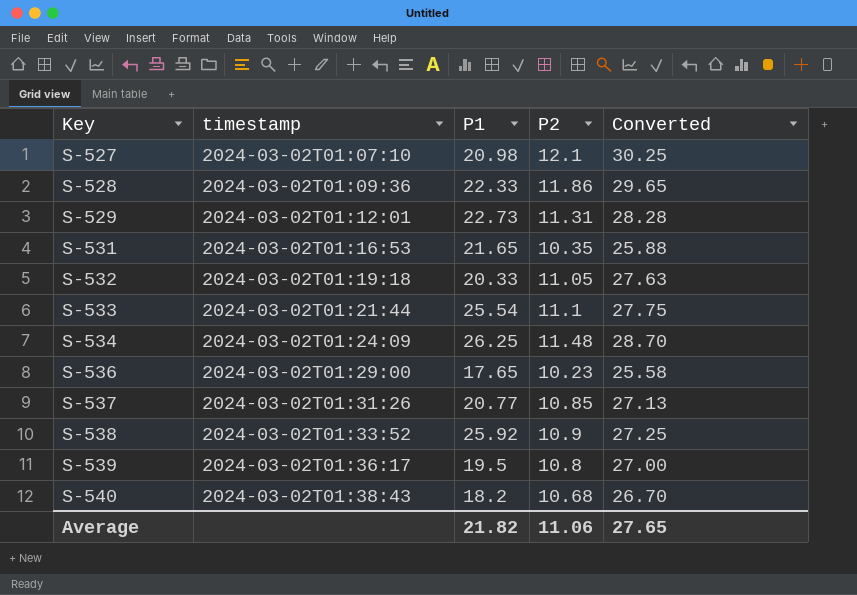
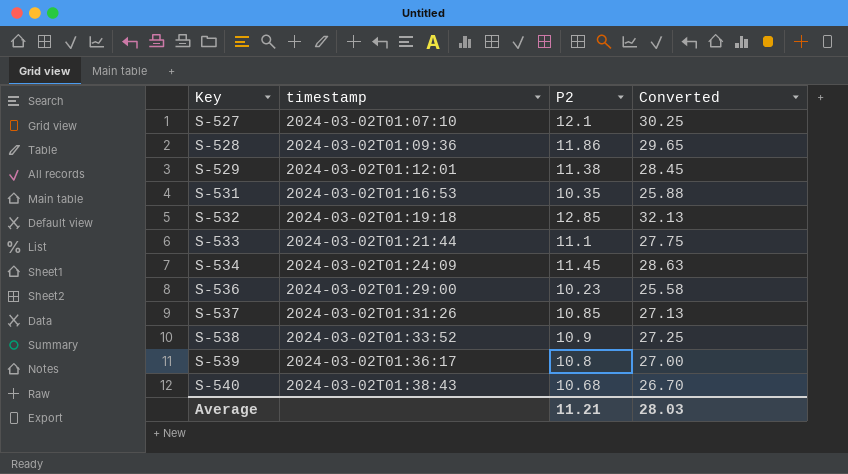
column P1 | position: 3 -> none
S-529 | P2: 11.31 -> 11.38
S-529 | Converted: 28.28 -> 28.45
S-532 | P2: 11.05 -> 12.85
S-532 | Converted: 27.63 -> 32.13
S-534 | P2: 11.48 -> 11.45
S-534 | Converted: 28.70 -> 28.63
Average | P2: 11.06 -> 11.21
Average | Converted: 27.65 -> 28.03

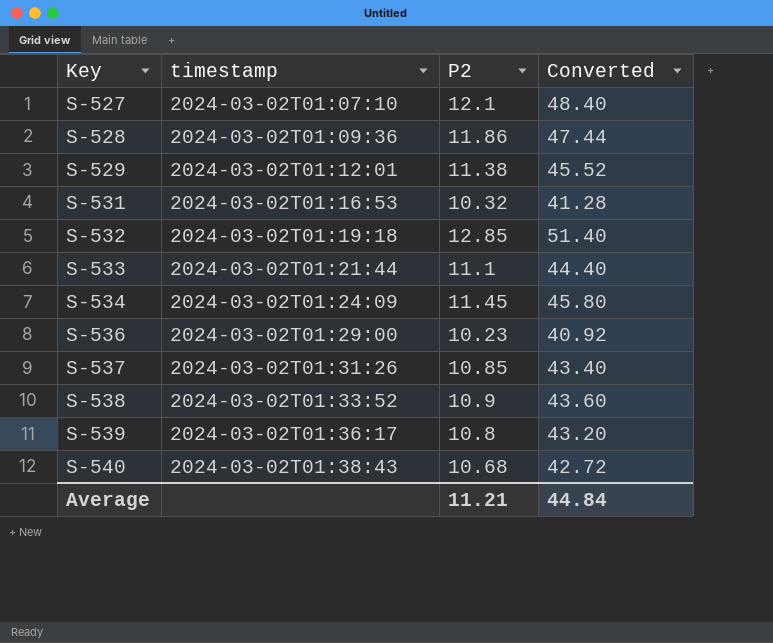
column Converted | formula: [P2] * 2.5 -> [P2] * 4
S-531 | P2: 10.35 -> 10.32
Average | Converted: 28.03 -> 44.84

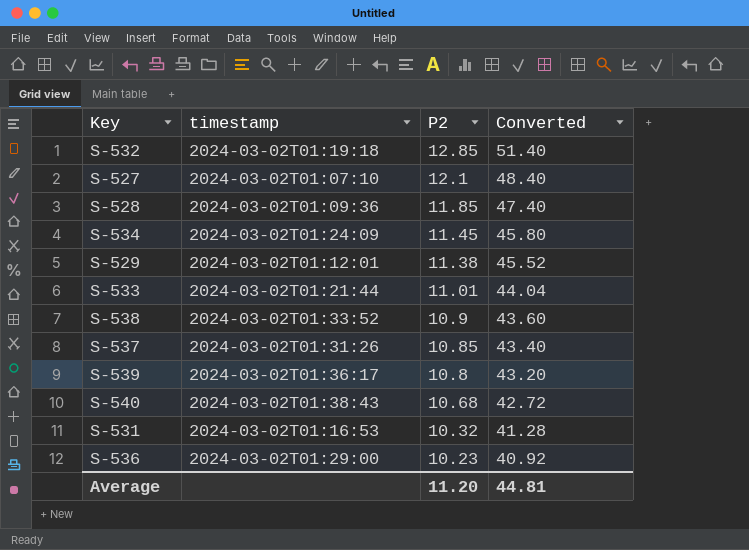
row order: Key ascending -> P2 descending
S-528 | P2: 11.86 -> 11.85
S-528 | Converted: 47.44 -> 47.40
S-533 | P2: 11.1 -> 11.01
S-533 | Converted: 44.40 -> 44.04
Average | P2: 11.21 -> 11.20
Average | Converted: 44.84 -> 44.81

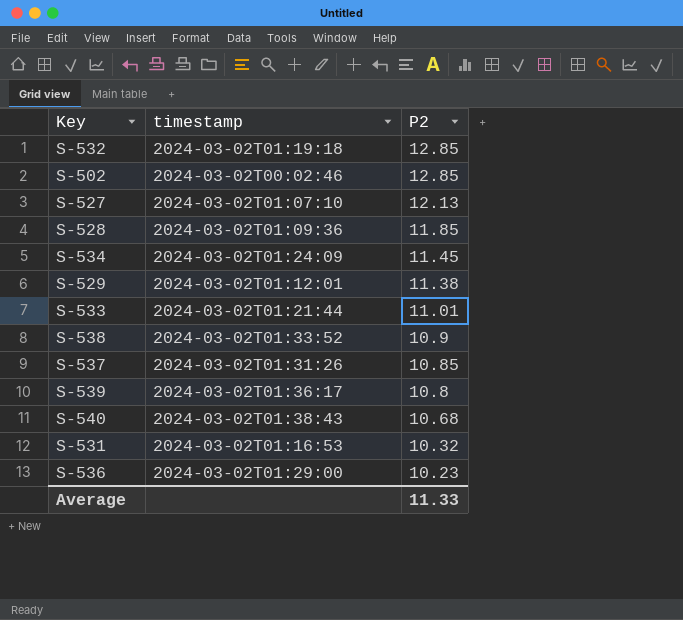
column Converted | formula: [P2] * 4 -> none
row S-502: none -> 2024-03-02T00:02:46 | 12.85
S-527 | P2: 12.1 -> 12.13
Average | P2: 11.20 -> 11.33

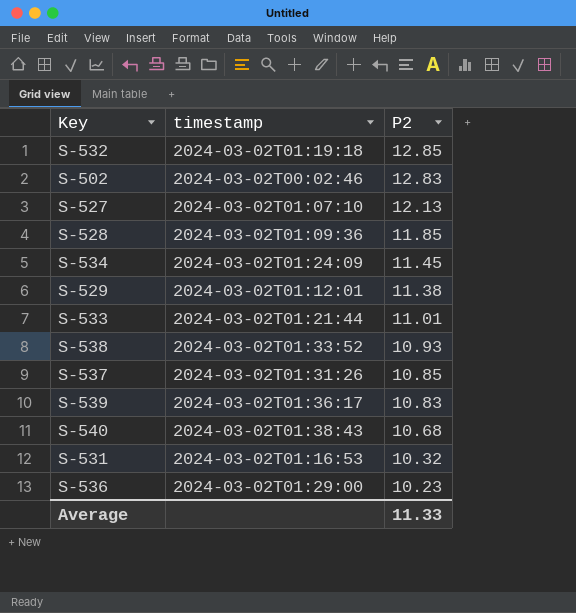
S-502 | P2: 12.85 -> 12.83
S-538 | P2: 10.9 -> 10.93
S-539 | P2: 10.8 -> 10.83

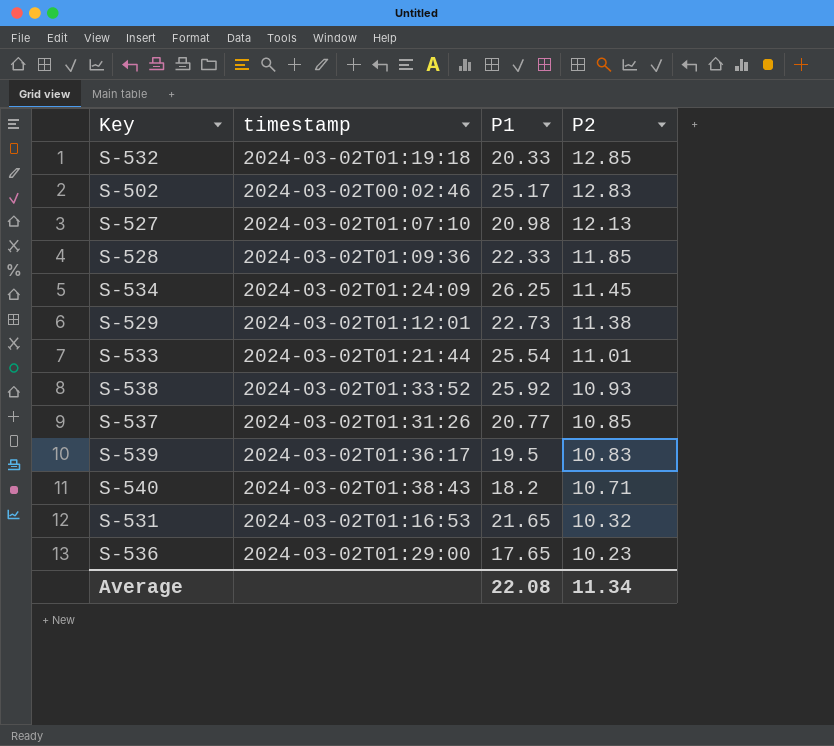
column P1 | position: none -> 3
S-540 | P2: 10.68 -> 10.71
Average | P2: 11.33 -> 11.34

